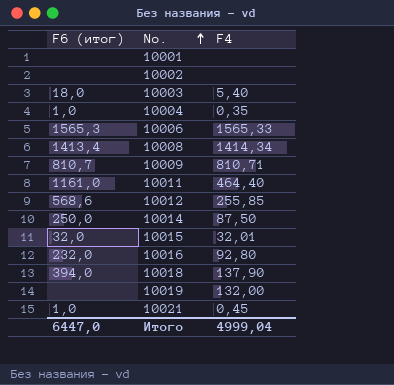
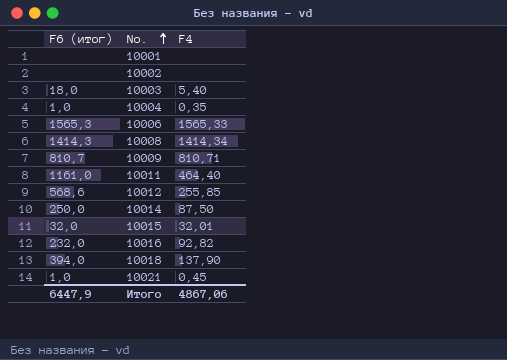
row 10019: none | 132,00 -> none
10008 | F6 (итог): 1413,4 -> 1414,3
10016 | F4: 92,80 -> 92,82
Итого | F6 (итог): 6447,0 -> 6447,9
Итого | F4: 4999,04 -> 4867,06

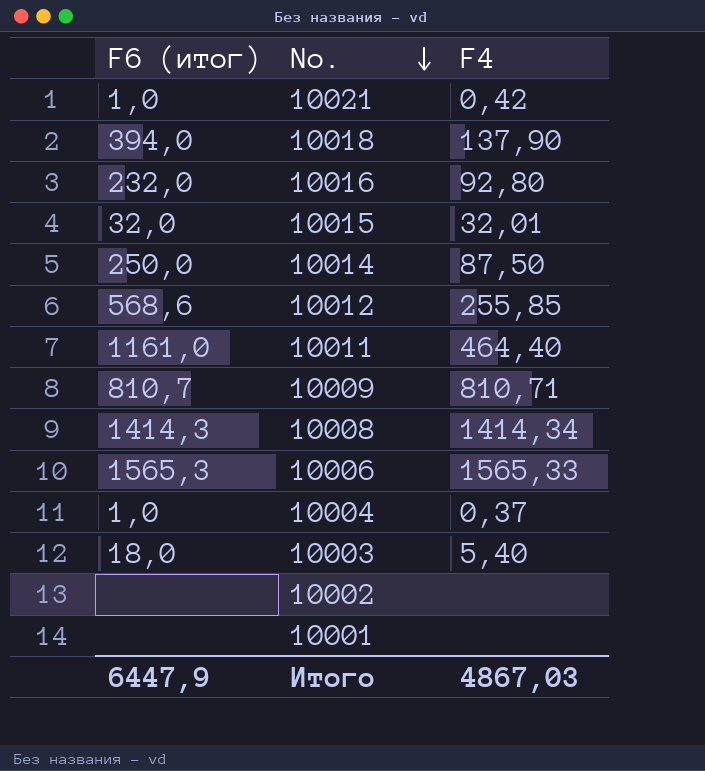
row order: No. ascending -> No. descending
10021 | F4: 0,45 -> 0,42
10016 | F4: 92,82 -> 92,80
10004 | F4: 0,35 -> 0,37
Итого | F4: 4867,06 -> 4867,03

